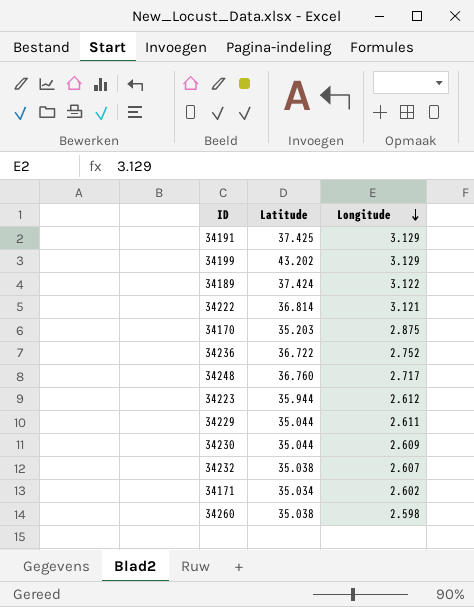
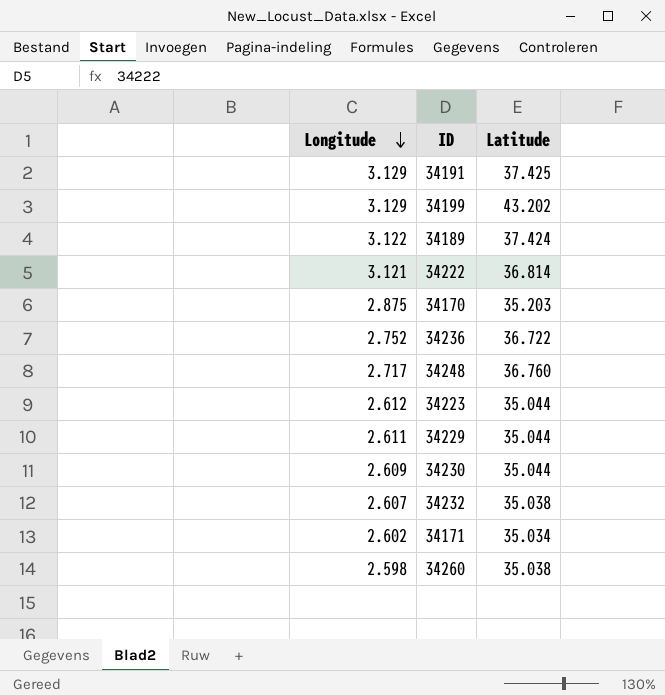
column Longitude | position: 3 -> 1
34223 | Latitude: 35.944 -> 35.044

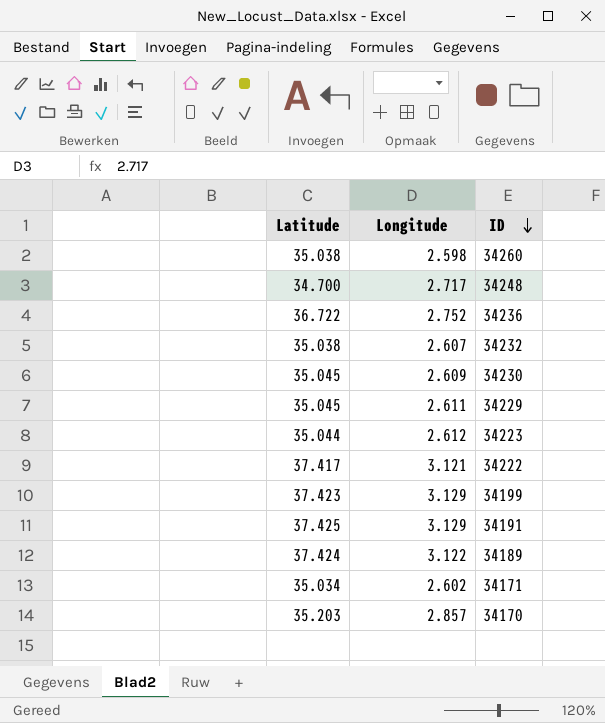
row order: Longitude descending -> ID descending
column Latitude | position: 3 -> 1
34248 | Latitude: 36.760 -> 34.700
34230 | Latitude: 35.044 -> 35.045
34229 | Latitude: 35.044 -> 35.045
34222 | Latitude: 36.814 -> 37.417
34199 | Latitude: 43.202 -> 37.423
34170 | Longitude: 2.875 -> 2.857

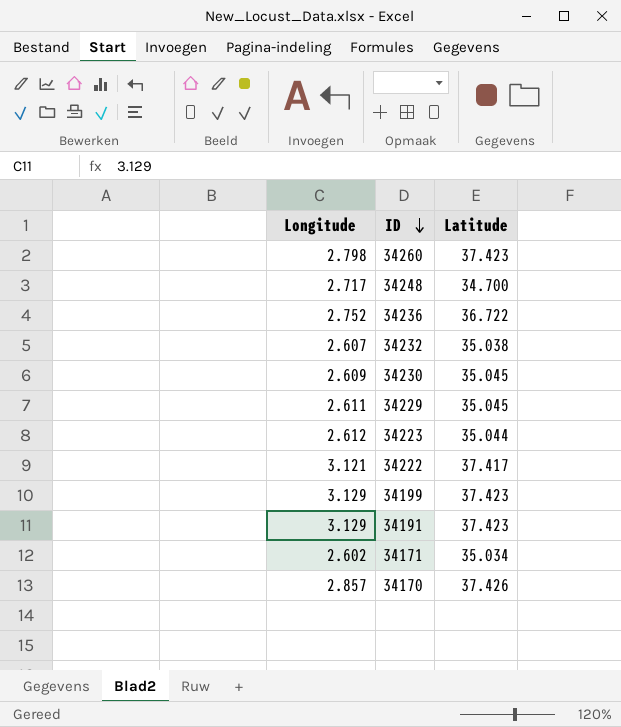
column Latitude | position: 1 -> 3
row 34189: 37.424 | 3.122 -> none
34260 | Longitude: 2.598 -> 2.798
34260 | Latitude: 35.038 -> 37.423
34191 | Latitude: 37.425 -> 37.423
34170 | Latitude: 35.203 -> 37.426

